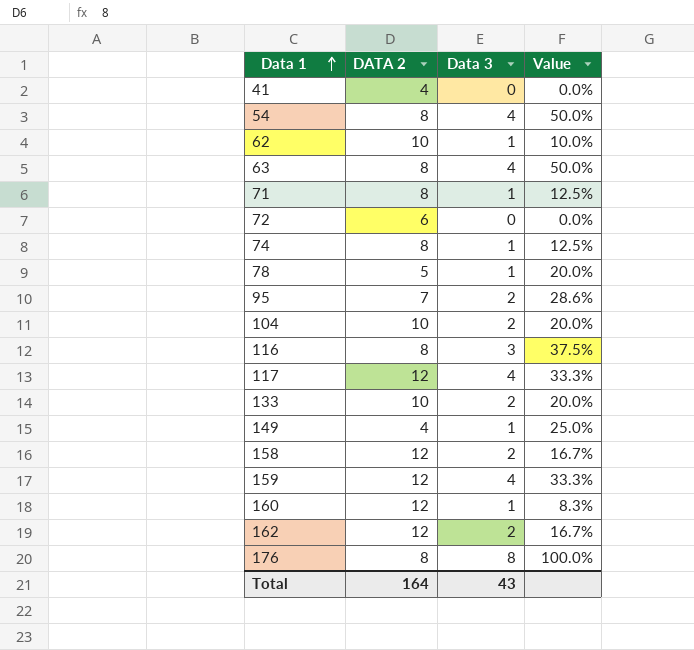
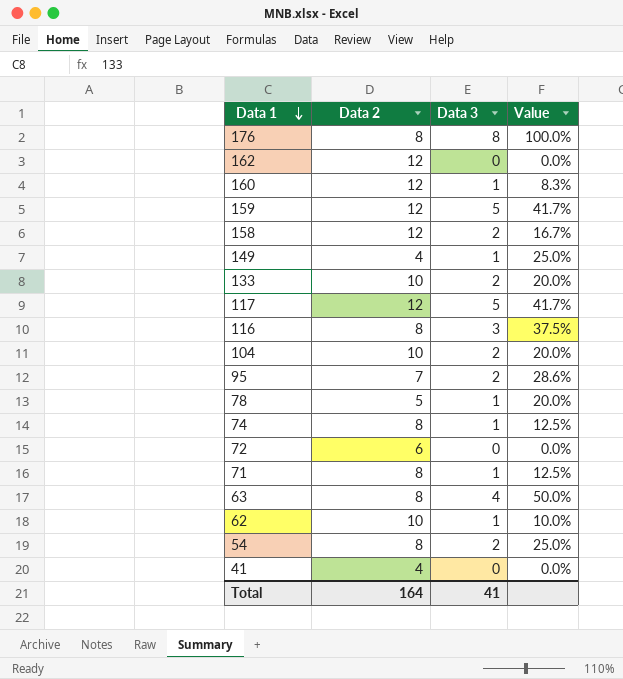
row order: Data 1 ascending -> Data 1 descending
column name: DATA 2 -> Data 2
162 | Data 3: 2 -> 0
162 | Value: 16.7% -> 0.0%
159 | Data 3: 4 -> 5
159 | Value: 33.3% -> 41.7%
117 | Data 3: 4 -> 5
117 | Value: 33.3% -> 41.7%
54 | Data 3: 4 -> 2
54 | Value: 50.0% -> 25.0%
Total | Data 3: 43 -> 41

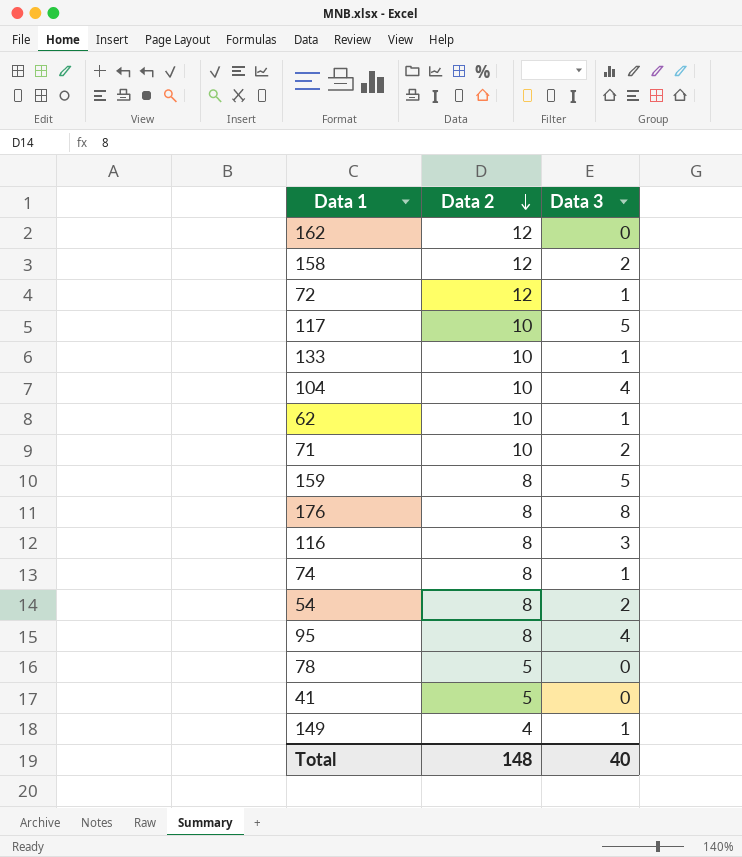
row order: Data 1 descending -> Data 2 descending
column Value | formula: [Data 3] / [Data 2] -> none
row 160: 12 | 1 | 8.3% -> none
row 63: 8 | 4 | 50.0% -> none
72 | Data 2: 6 -> 12
72 | Data 3: 0 -> 1
117 | Data 2: 12 -> 10
133 | Data 3: 2 -> 1
104 | Data 3: 2 -> 4
71 | Data 2: 8 -> 10
71 | Data 3: 1 -> 2
159 | Data 2: 12 -> 8
95 | Data 2: 7 -> 8
95 | Data 3: 2 -> 4
78 | Data 3: 1 -> 0
41 | Data 2: 4 -> 5
Total | Data 2: 164 -> 148
Total | Data 3: 41 -> 40

